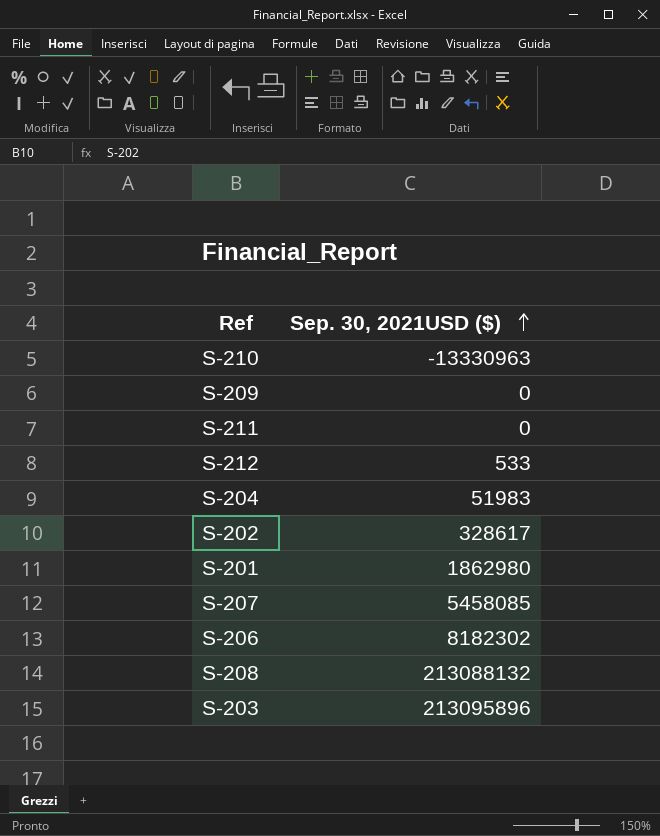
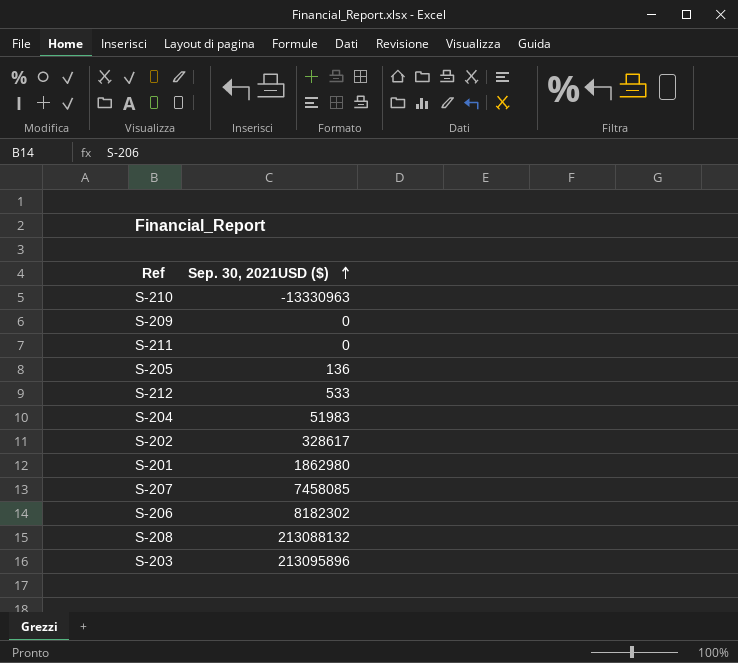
row S-205: none -> 136
S-207 | Sep. 30, 2021USD ($): 5458085 -> 7458085

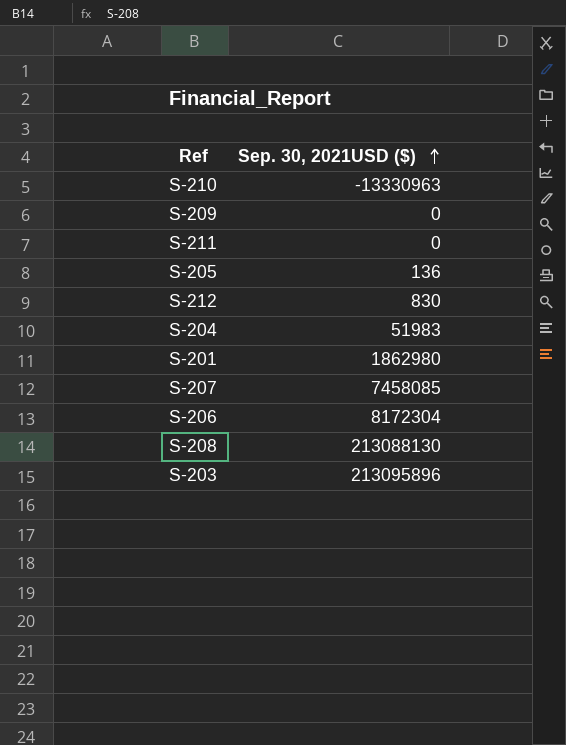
row S-202: 328617 -> none
S-212 | Sep. 30, 2021USD ($): 533 -> 830
S-206 | Sep. 30, 2021USD ($): 8182302 -> 8172304
S-208 | Sep. 30, 2021USD ($): 213088132 -> 213088130

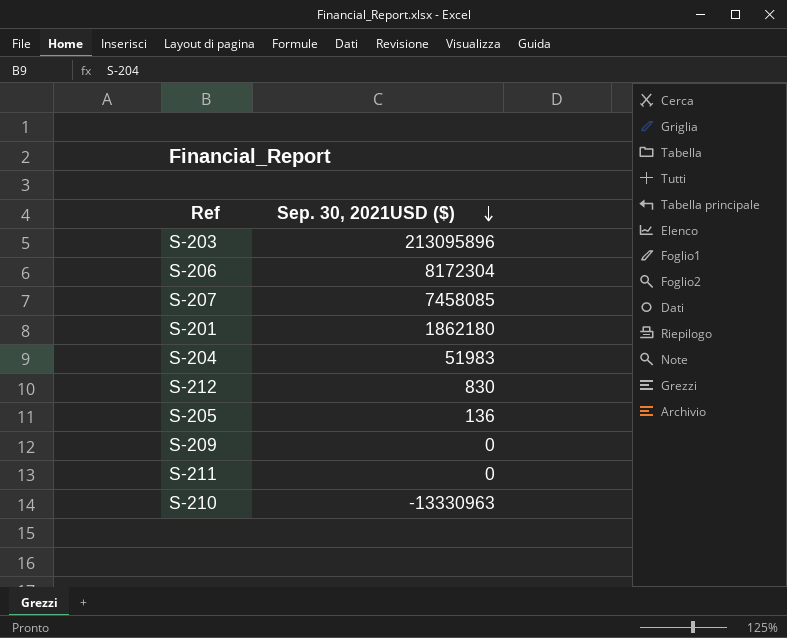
row order: Sep. 30, 2021USD ($) ascending -> Sep. 30, 2021USD ($) descending
row S-208: 213088130 -> none
S-201 | Sep. 30, 2021USD ($): 1862980 -> 1862180

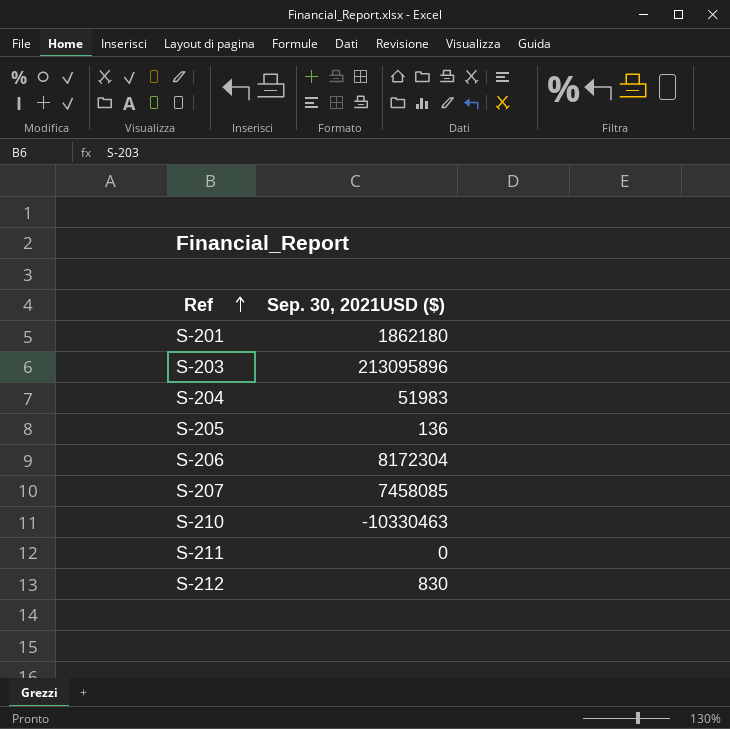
row order: Sep. 30, 2021USD ($) descending -> Ref ascending
row S-209: 0 -> none
S-210 | Sep. 30, 2021USD ($): -13330963 -> -10330463

